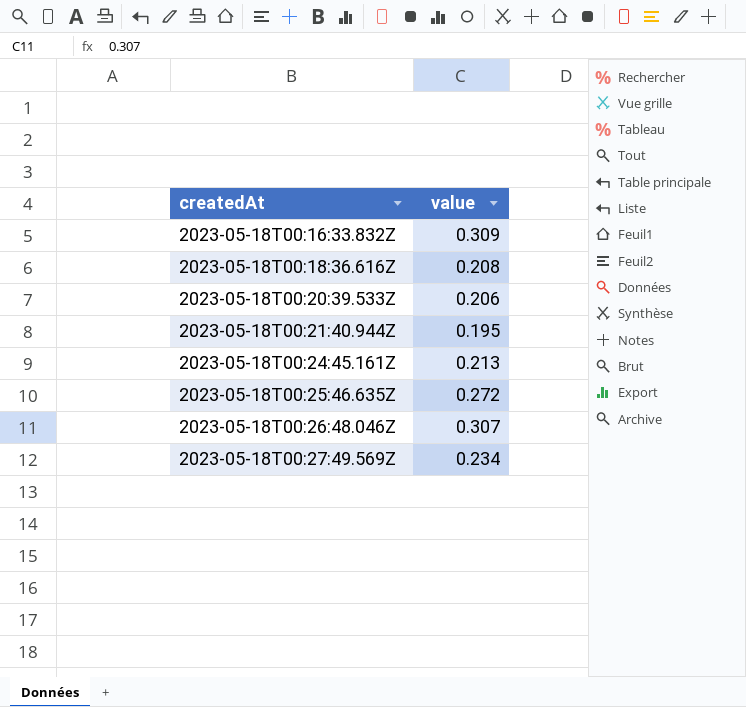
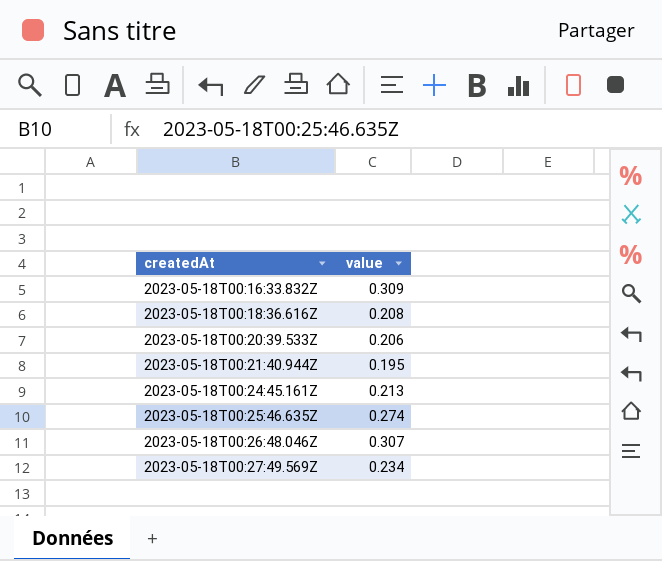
2023-05-18T00:25:46.635Z | value: 0.272 -> 0.274

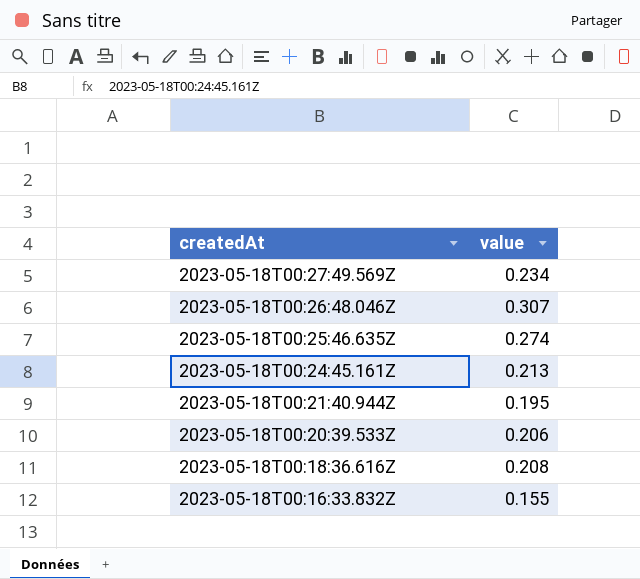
row order: createdAt ascending -> createdAt descending
2023-05-18T00:16:33.832Z | value: 0.309 -> 0.155

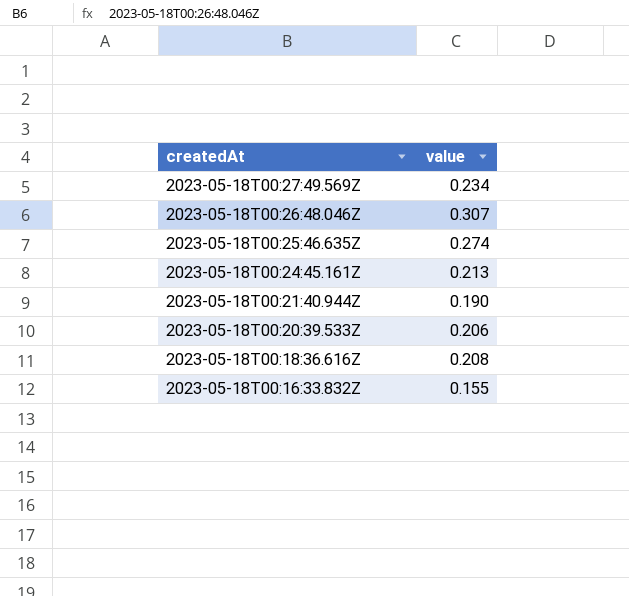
2023-05-18T00:21:40.944Z | value: 0.195 -> 0.190

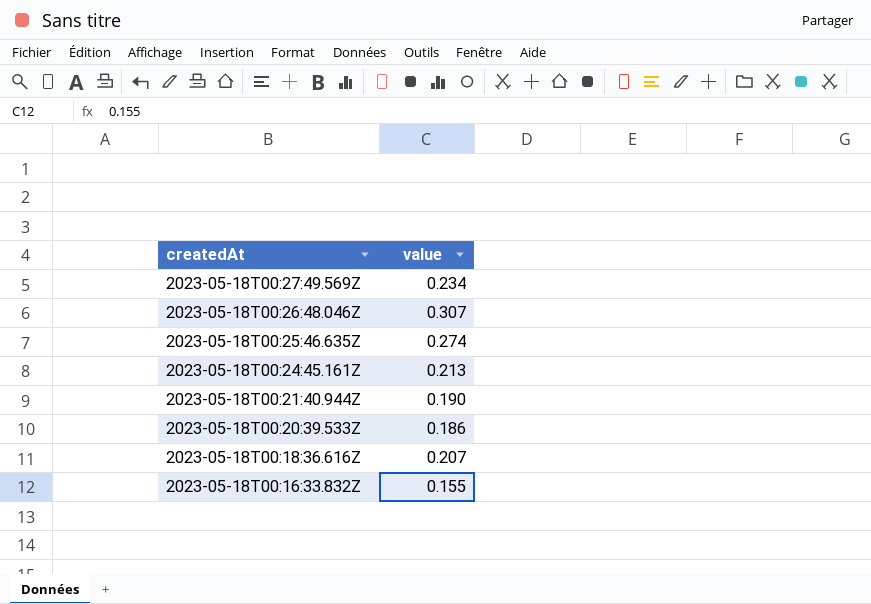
2023-05-18T00:20:39.533Z | value: 0.206 -> 0.186
2023-05-18T00:18:36.616Z | value: 0.208 -> 0.207

